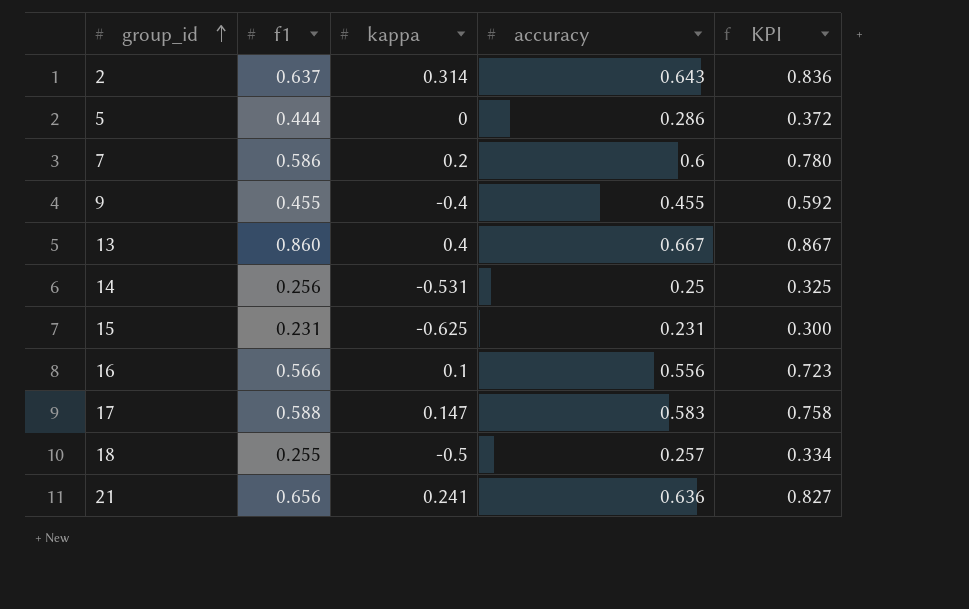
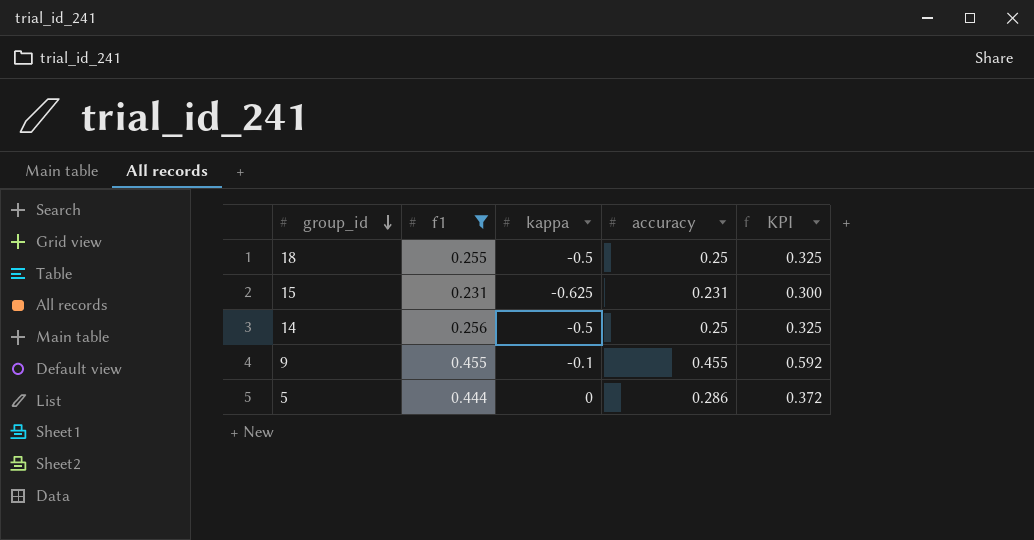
filter: none -> f1 <= 0.455
row order: group_id ascending -> group_id descending
18 | accuracy: 0.257 -> 0.25
18 | KPI: 0.334 -> 0.325
14 | kappa: -0.531 -> -0.5
9 | kappa: -0.4 -> -0.1

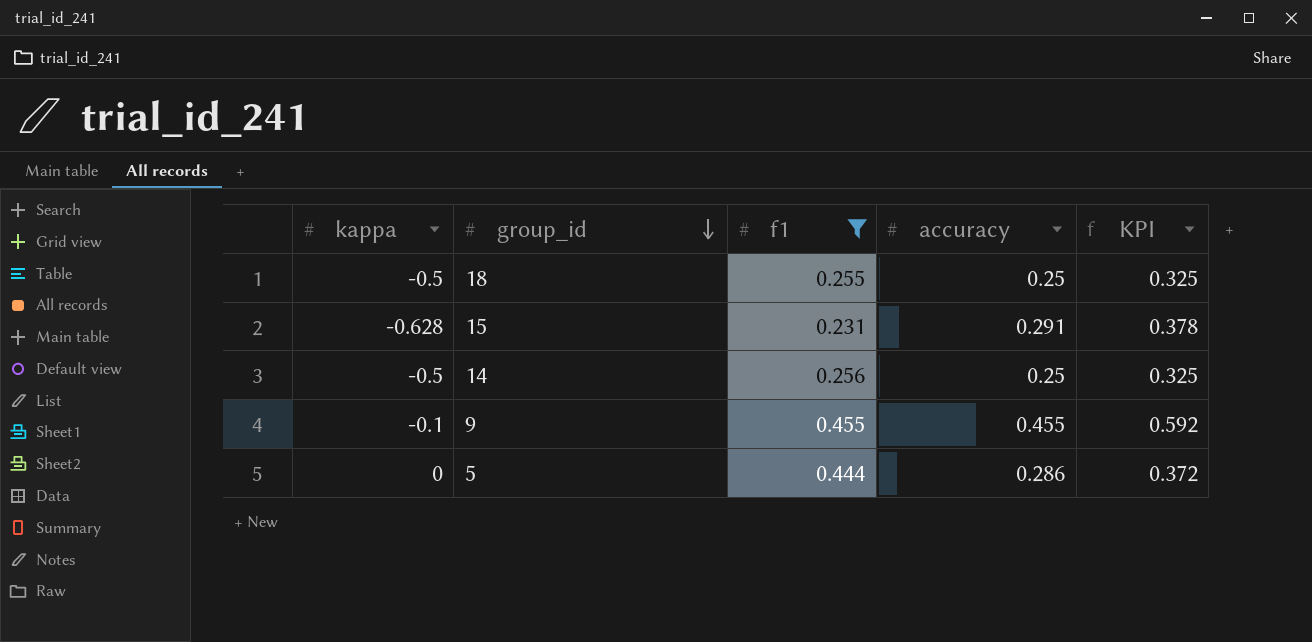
column kappa | position: 3 -> 1
15 | kappa: -0.625 -> -0.628
15 | accuracy: 0.231 -> 0.291
15 | KPI: 0.300 -> 0.378

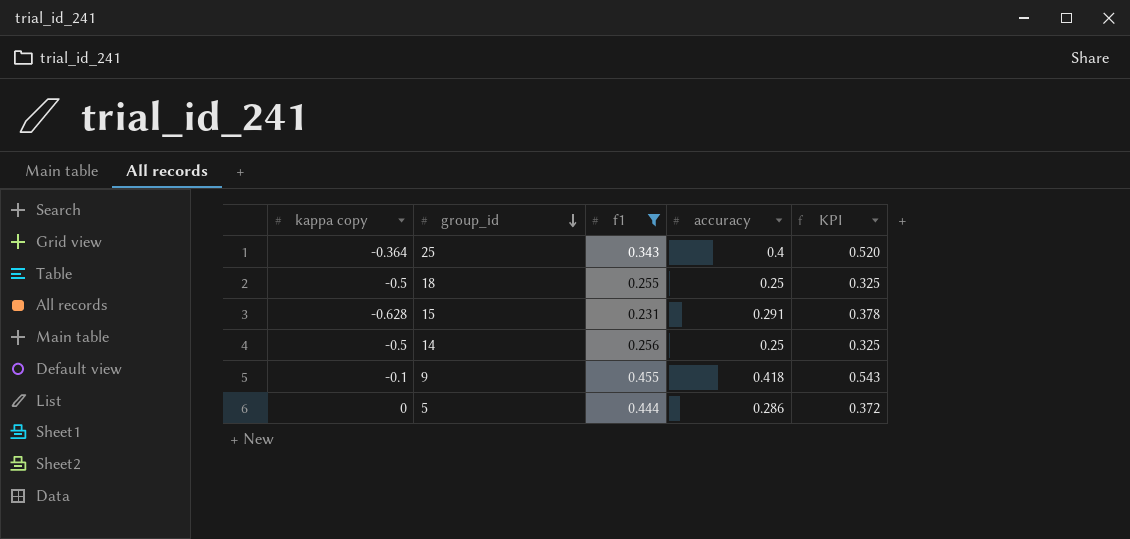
column name: kappa -> kappa copy
row 25: none -> -0.364 | 0.343 | 0.4 | 0.520
9 | accuracy: 0.455 -> 0.418
9 | KPI: 0.592 -> 0.543

